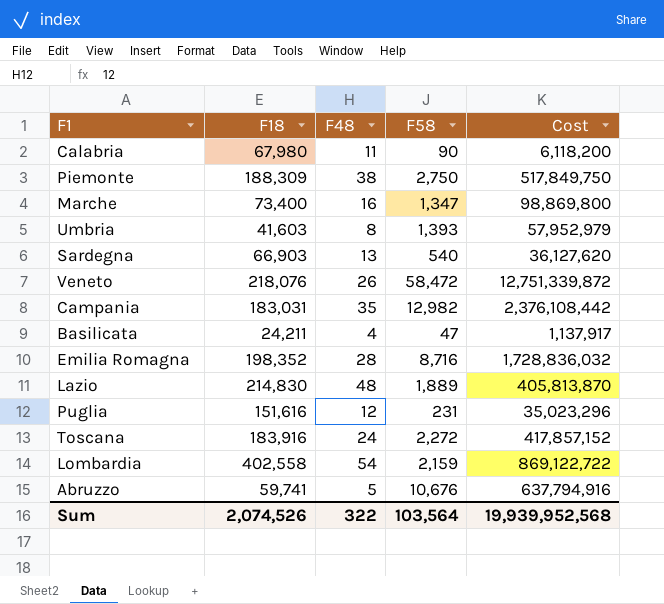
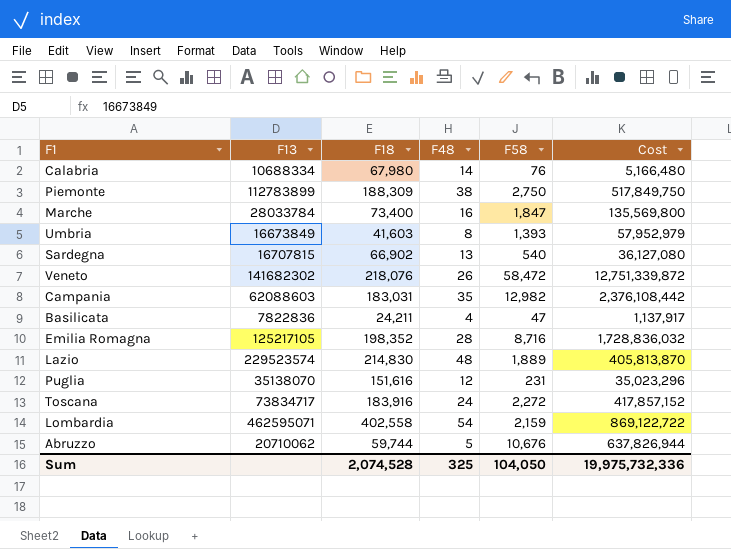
column F13 | position: none -> 2
Calabria | F48: 11 -> 14
Calabria | F58: 90 -> 76
Calabria | Cost: 6,118,200 -> 5,166,480
Marche | F58: 1,347 -> 1,847
Marche | Cost: 98,869,800 -> 135,569,800
Sardegna | F18: 66,903 -> 66,902
Sardegna | Cost: 36,127,620 -> 36,127,080
Abruzzo | F18: 59,741 -> 59,744
Abruzzo | Cost: 637,794,916 -> 637,826,944
Sum | F18: 2,074,526 -> 2,074,528
Sum | F48: 322 -> 325
Sum | F58: 103,564 -> 104,050
Sum | Cost: 19,939,952,568 -> 19,975,732,336

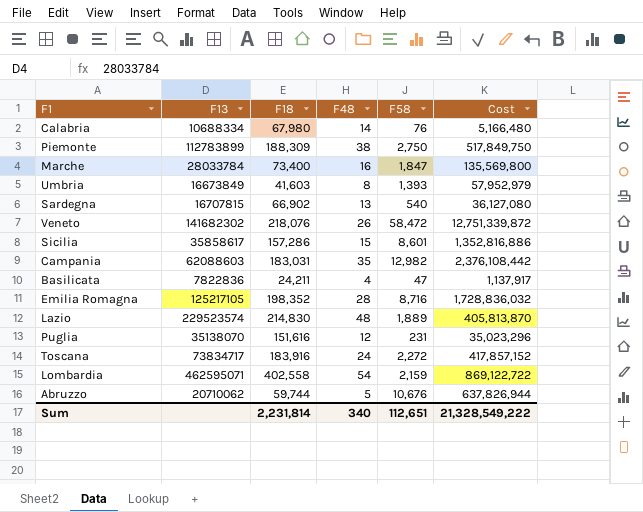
row Sicilia: none -> 35858617 | 157,286 | 15 | 8,601 | 1,352,816,886
Sum | F18: 2,074,528 -> 2,231,814
Sum | F48: 325 -> 340
Sum | F58: 104,050 -> 112,651
Sum | Cost: 19,975,732,336 -> 21,328,549,222

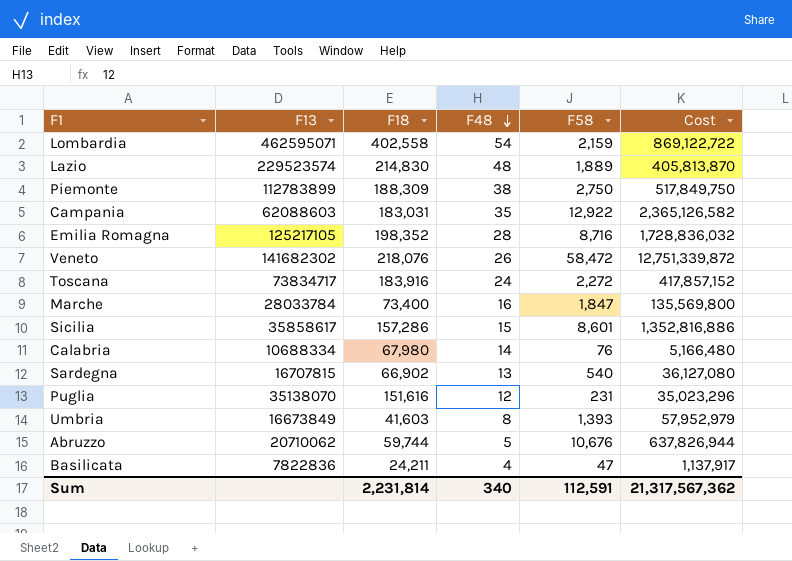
row order: none -> F48 descending
Campania | F58: 12,982 -> 12,922
Campania | Cost: 2,376,108,442 -> 2,365,126,582
Sum | F58: 112,651 -> 112,591
Sum | Cost: 21,328,549,222 -> 21,317,567,362

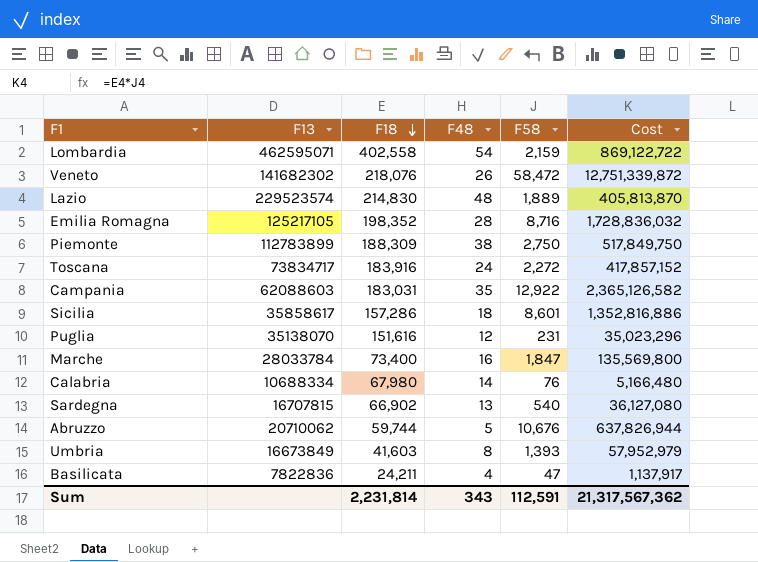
row order: F48 descending -> F18 descending
Sicilia | F48: 15 -> 18
Sum | F48: 340 -> 343

